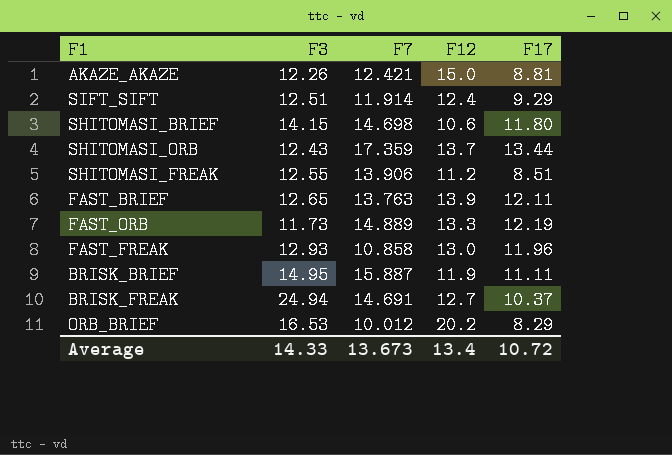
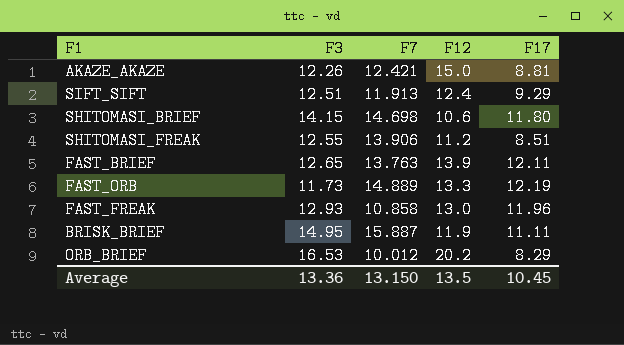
row SHITOMASI_ORB: 12.43 | 17.359 | 13.7 | 13.44 -> none
row BRISK_FREAK: 24.94 | 14.691 | 12.7 | 10.37 -> none
SIFT_SIFT | F7: 11.914 -> 11.913
Average | F3: 14.33 -> 13.36
Average | F7: 13.673 -> 13.150
Average | F12: 13.4 -> 13.5
Average | F17: 10.72 -> 10.45

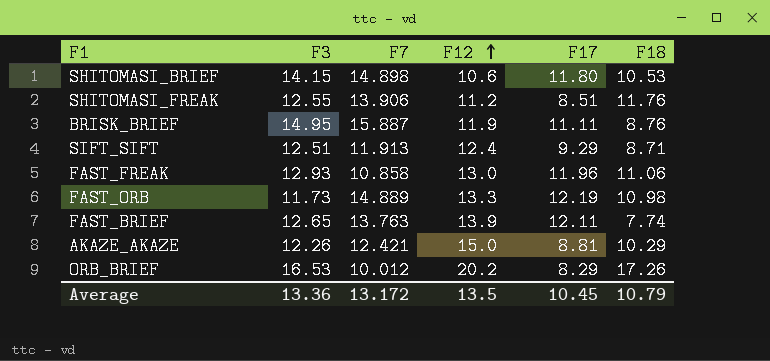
row order: none -> F12 ascending
column F18 | position: none -> 6
SHITOMASI_BRIEF | F7: 14.698 -> 14.898
Average | F7: 13.150 -> 13.172

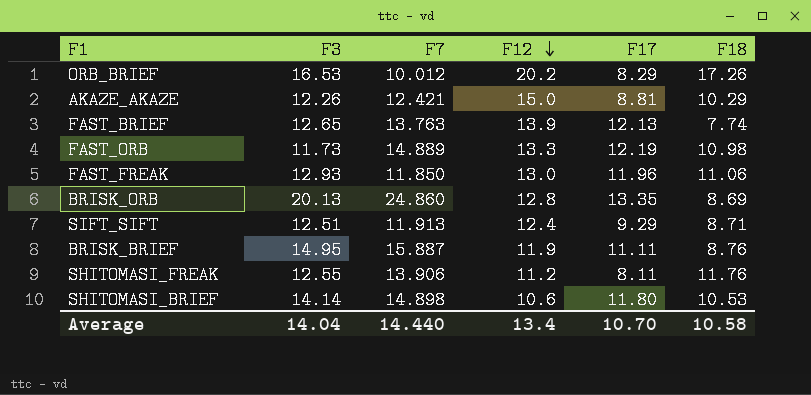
row order: F12 ascending -> F12 descending
FAST_BRIEF | F17: 12.11 -> 12.13
FAST_FREAK | F7: 10.858 -> 11.850
row BRISK_ORB: none -> 20.13 | 24.860 | 12.8 | 13.35 | 8.69
SHITOMASI_FREAK | F17: 8.51 -> 8.11
SHITOMASI_BRIEF | F3: 14.15 -> 14.14
Average | F3: 13.36 -> 14.04
Average | F7: 13.172 -> 14.440
Average | F12: 13.5 -> 13.4
Average | F17: 10.45 -> 10.70
Average | F18: 10.79 -> 10.58

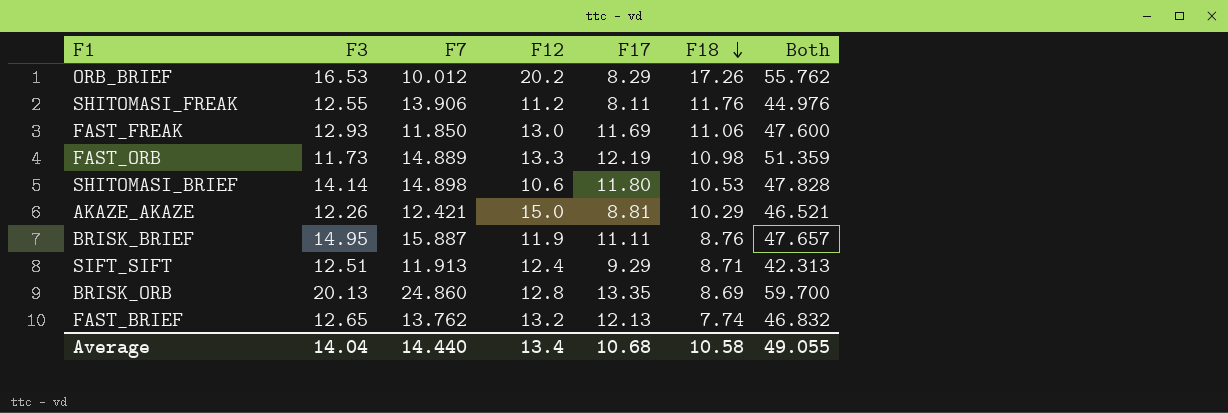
row order: F12 descending -> F18 descending
column Both | formula: none -> [F7] + [F12] + [F17] + [F18]
FAST_FREAK | F17: 11.96 -> 11.69
FAST_BRIEF | F7: 13.763 -> 13.762
FAST_BRIEF | F12: 13.9 -> 13.2
Average | F17: 10.70 -> 10.68

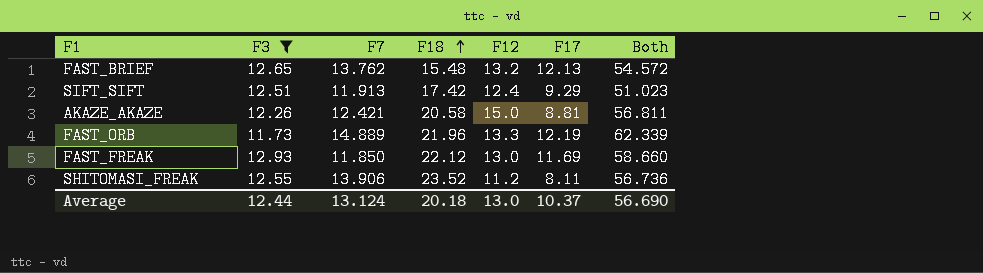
filter: none -> F3 <= 12.93
row order: F18 descending -> F18 ascending
column F18 | position: 6 -> 4
FAST_BRIEF | F18: 7.74 -> 15.48
FAST_BRIEF | Both: 46.832 -> 54.572
SIFT_SIFT | F18: 8.71 -> 17.42
SIFT_SIFT | Both: 42.313 -> 51.023
AKAZE_AKAZE | F18: 10.29 -> 20.58
AKAZE_AKAZE | Both: 46.521 -> 56.811
FAST_ORB | F18: 10.98 -> 21.96
FAST_ORB | Both: 51.359 -> 62.339
FAST_FREAK | F18: 11.06 -> 22.12
FAST_FREAK | Both: 47.600 -> 58.660
SHITOMASI_FREAK | F18: 11.76 -> 23.52
SHITOMASI_FREAK | Both: 44.976 -> 56.736
Average | F3: 14.04 -> 12.44
Average | F7: 14.440 -> 13.124
Average | F18: 10.58 -> 20.18
Average | F12: 13.4 -> 13.0
Average | F17: 10.68 -> 10.37
Average | Both: 49.055 -> 56.690

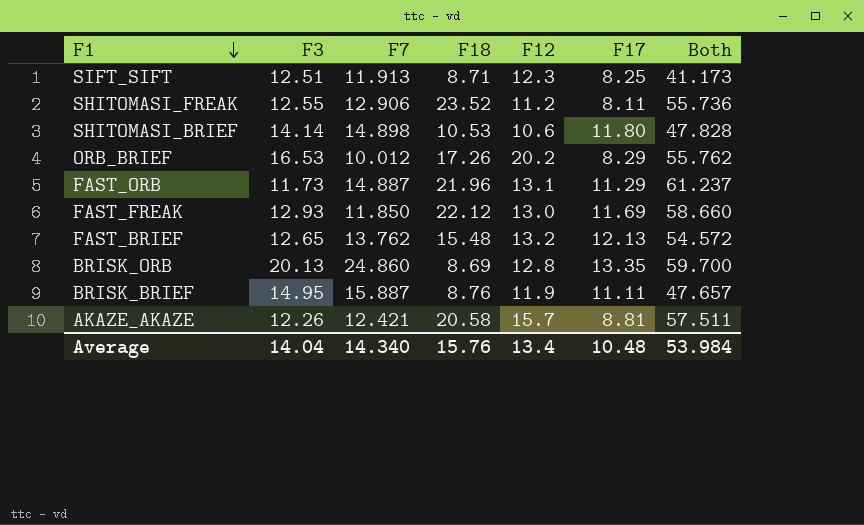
filter: F3 <= 12.93 -> none
row order: F18 ascending -> F1 descending
SIFT_SIFT | F18: 17.42 -> 8.71
SIFT_SIFT | F12: 12.4 -> 12.3
SIFT_SIFT | F17: 9.29 -> 8.25
SIFT_SIFT | Both: 51.023 -> 41.173
SHITOMASI_FREAK | F7: 13.906 -> 12.906
SHITOMASI_FREAK | Both: 56.736 -> 55.736
FAST_ORB | F7: 14.889 -> 14.887
FAST_ORB | F12: 13.3 -> 13.1
FAST_ORB | F17: 12.19 -> 11.29
FAST_ORB | Both: 62.339 -> 61.237
AKAZE_AKAZE | F12: 15.0 -> 15.7
AKAZE_AKAZE | Both: 56.811 -> 57.511
Average | F3: 12.44 -> 14.04
Average | F7: 13.124 -> 14.340
Average | F18: 20.18 -> 15.76
Average | F12: 13.0 -> 13.4
Average | F17: 10.37 -> 10.48
Average | Both: 56.690 -> 53.984

